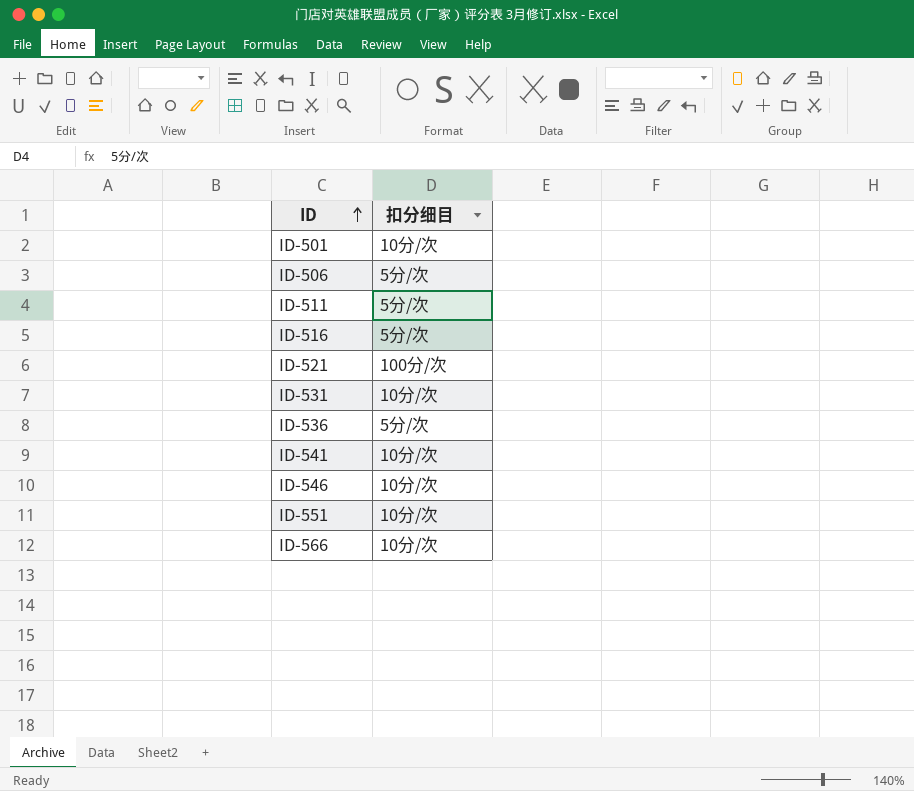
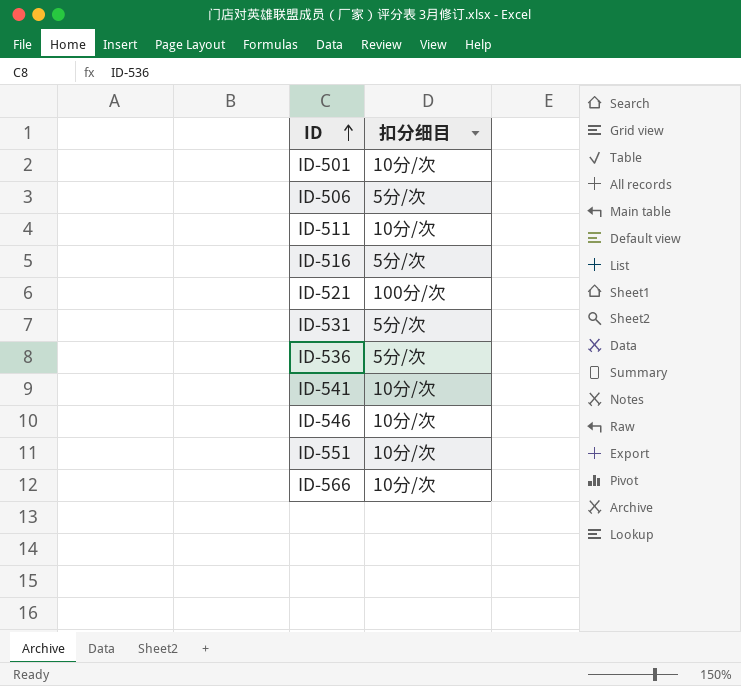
ID-511 | 扣分细目: 5分/次 -> 10分/次
ID-531 | 扣分细目: 10分/次 -> 5分/次

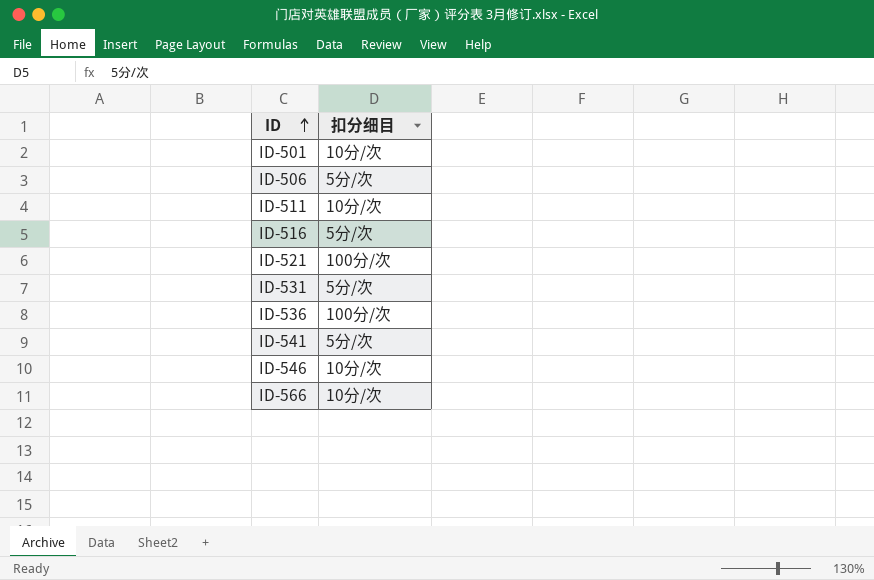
row ID-551: 10分/次 -> none
ID-536 | 扣分细目: 5分/次 -> 100分/次
ID-541 | 扣分细目: 10分/次 -> 5分/次

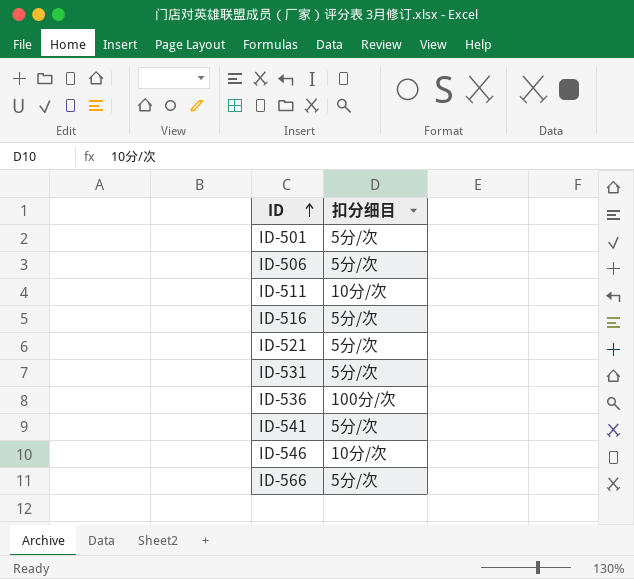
ID-501 | 扣分细目: 10分/次 -> 5分/次
ID-521 | 扣分细目: 100分/次 -> 5分/次
ID-566 | 扣分细目: 10分/次 -> 5分/次

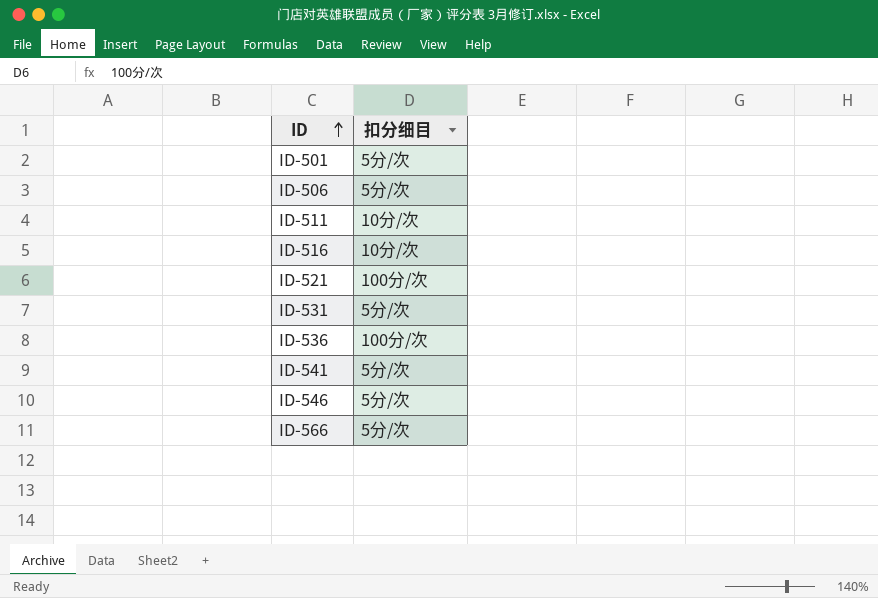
ID-516 | 扣分细目: 5分/次 -> 10分/次
ID-521 | 扣分细目: 5分/次 -> 100分/次
ID-546 | 扣分细目: 10分/次 -> 5分/次

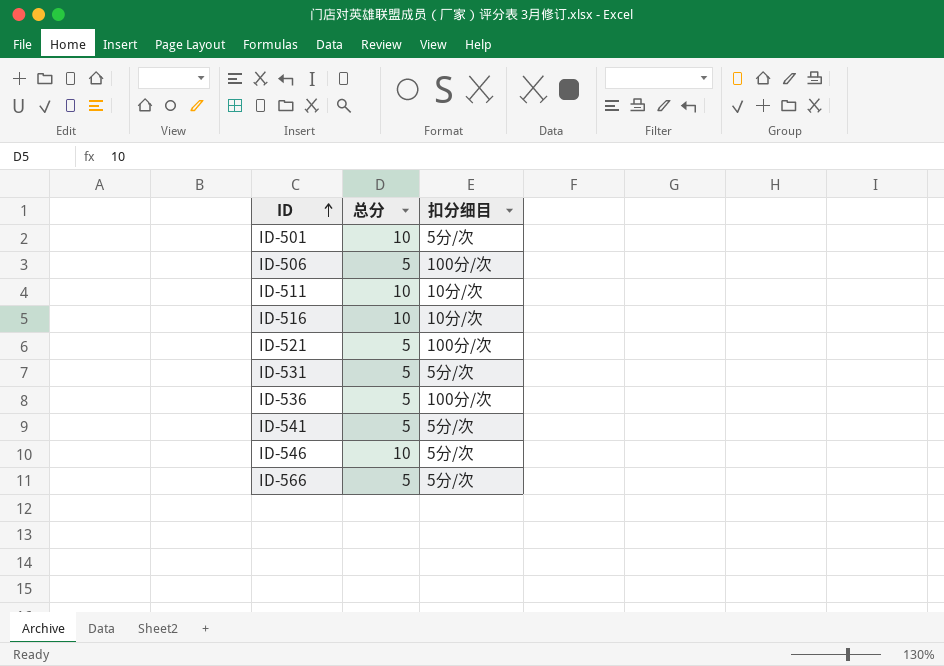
column 总分 | position: none -> 2
ID-506 | 扣分细目: 5分/次 -> 100分/次

